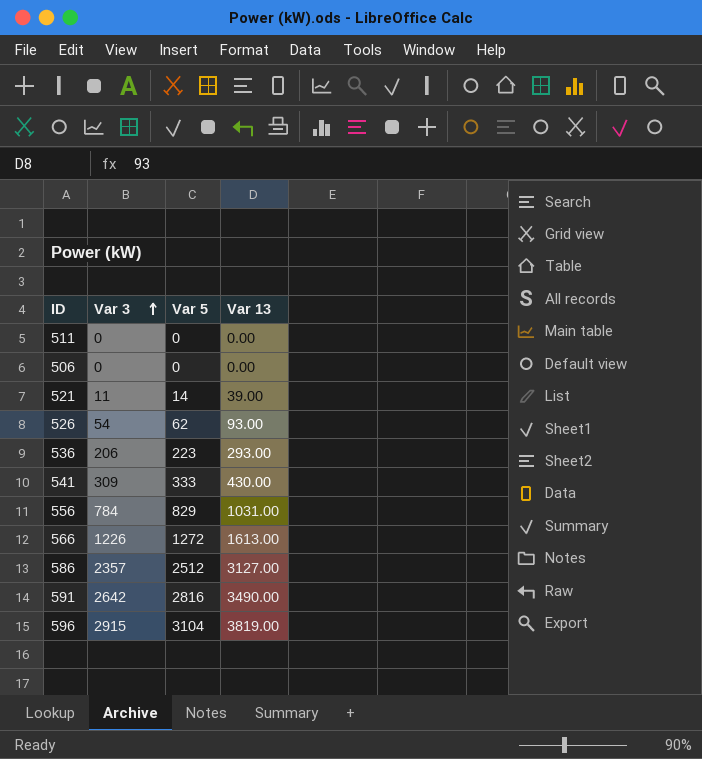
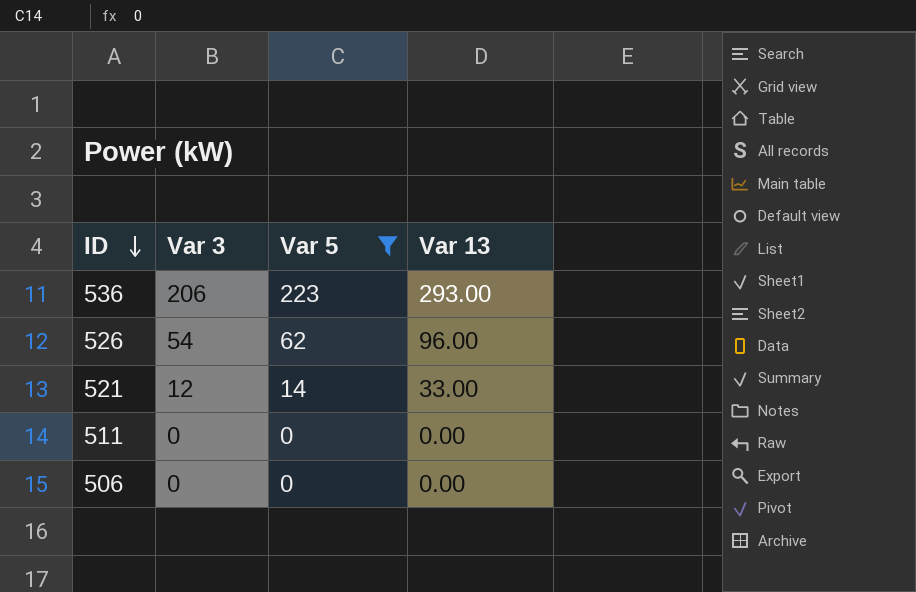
filter: none -> Var 5 <= 223
row order: Var 3 ascending -> ID descending
526 | Var 13: 93.00 -> 96.00
521 | Var 3: 11 -> 12
521 | Var 13: 39.00 -> 33.00

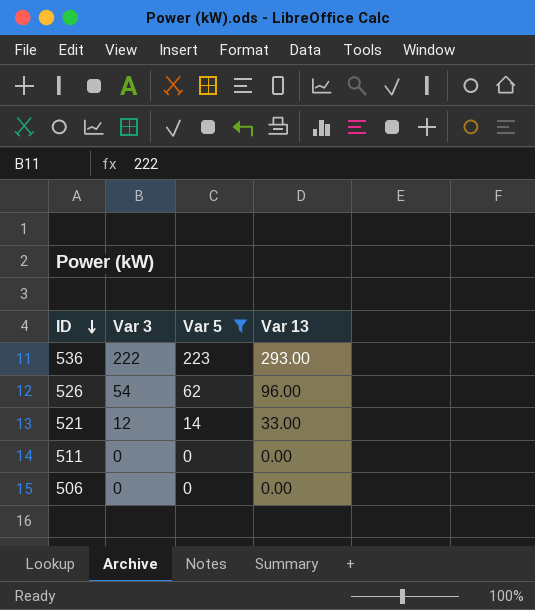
536 | Var 3: 206 -> 222

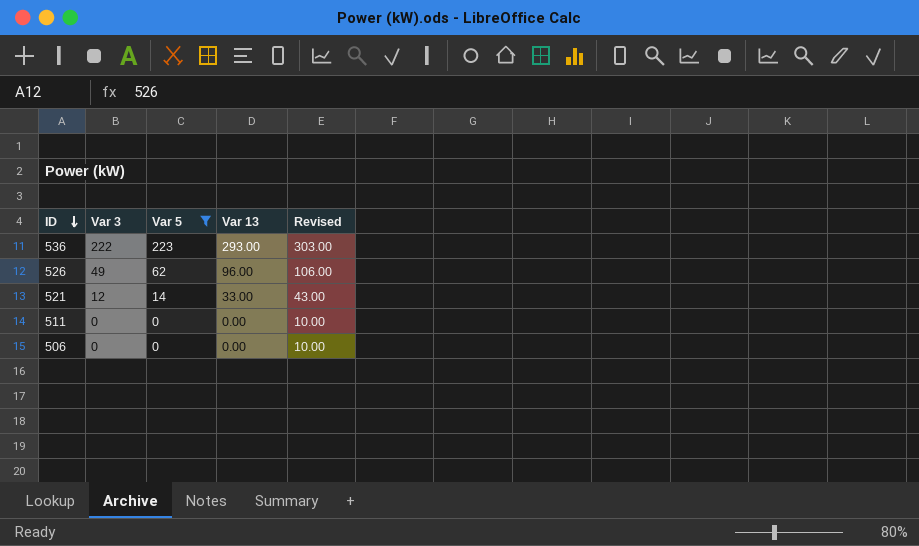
column Revised | formula: none -> [Var 13] + 10
526 | Var 3: 54 -> 49

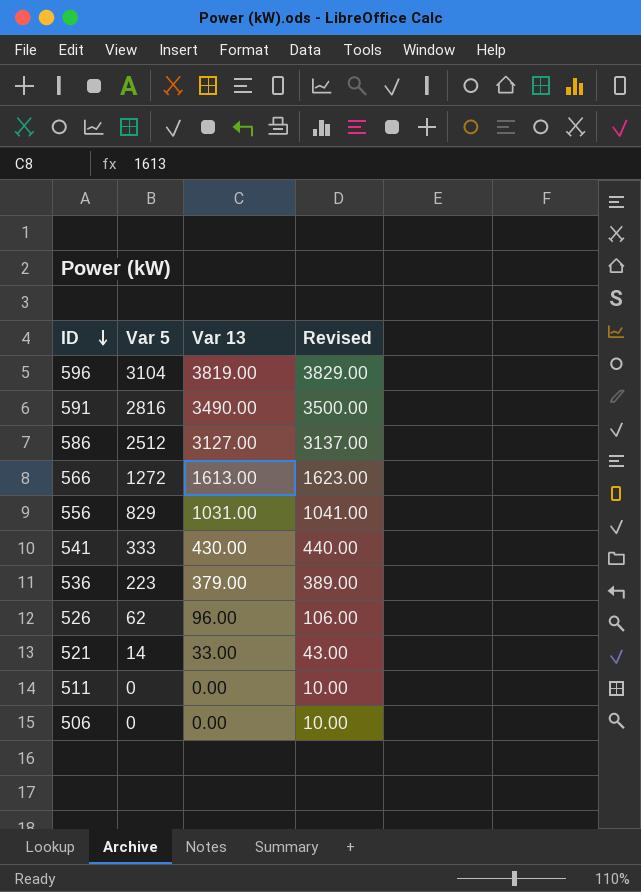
filter: Var 5 <= 223 -> none
column Var 3 | position: 2 -> none
536 | Var 13: 293.00 -> 379.00
536 | Revised: 303.00 -> 389.00

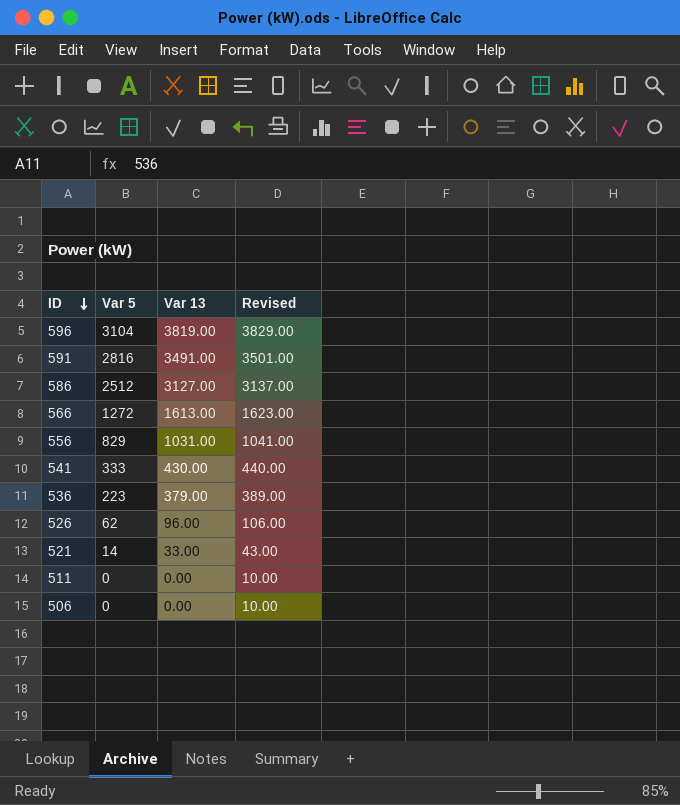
591 | Var 13: 3490.00 -> 3491.00
591 | Revised: 3500.00 -> 3501.00

